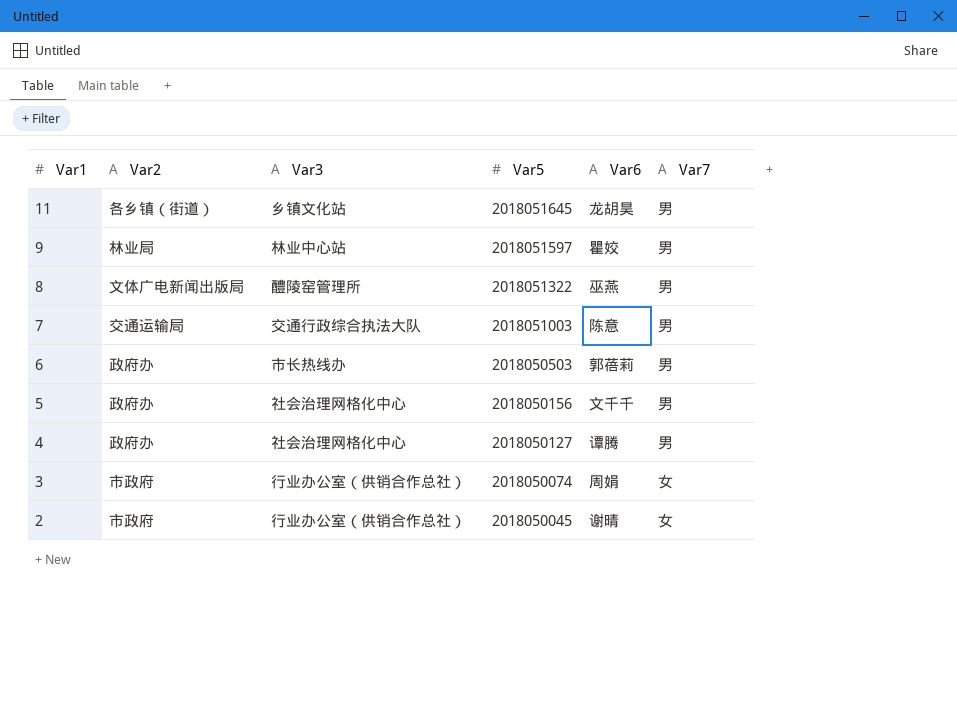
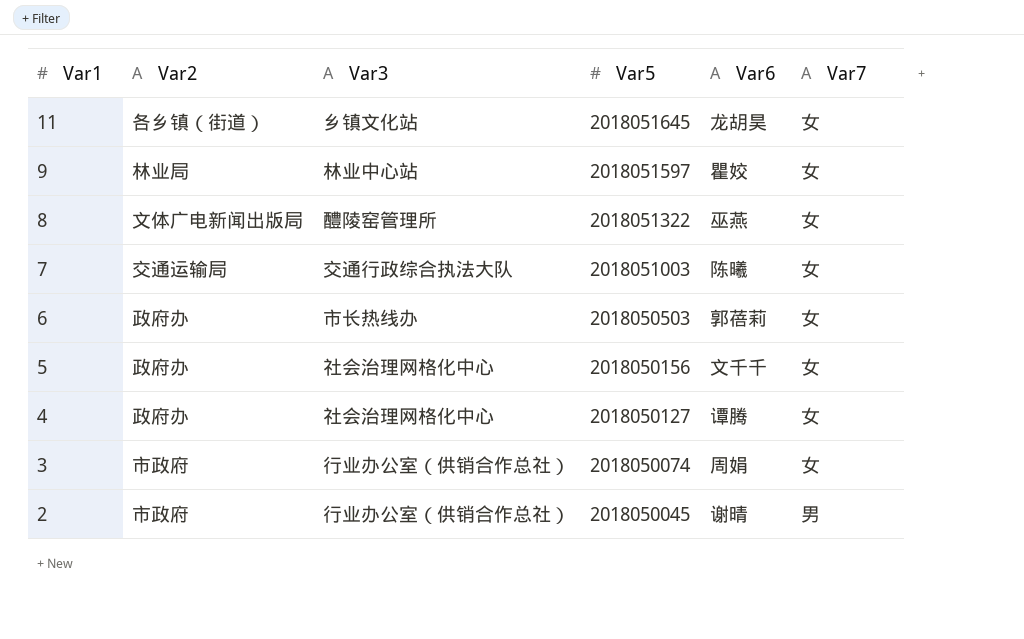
11 | Var7: 男 -> 女
9 | Var7: 男 -> 女
8 | Var7: 男 -> 女
7 | Var6: 陈意 -> 陈曦
7 | Var7: 男 -> 女
6 | Var7: 男 -> 女
5 | Var7: 男 -> 女
4 | Var7: 男 -> 女
2 | Var7: 女 -> 男

